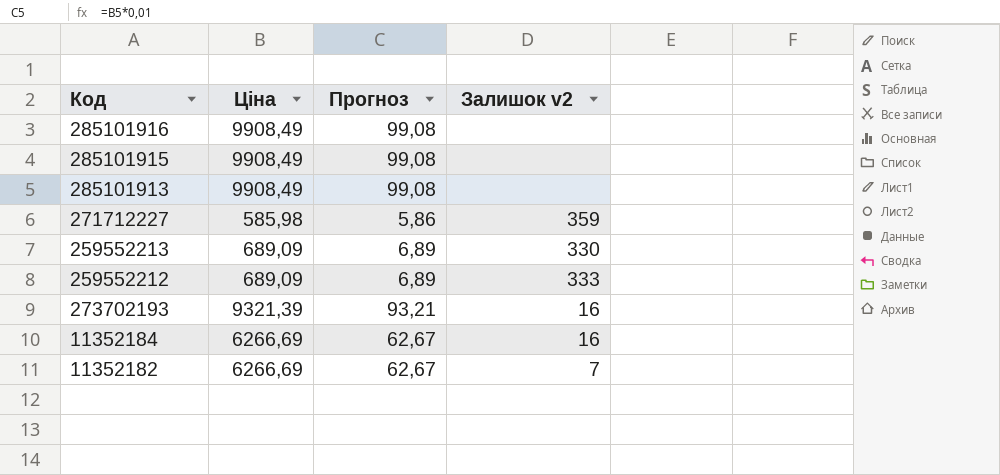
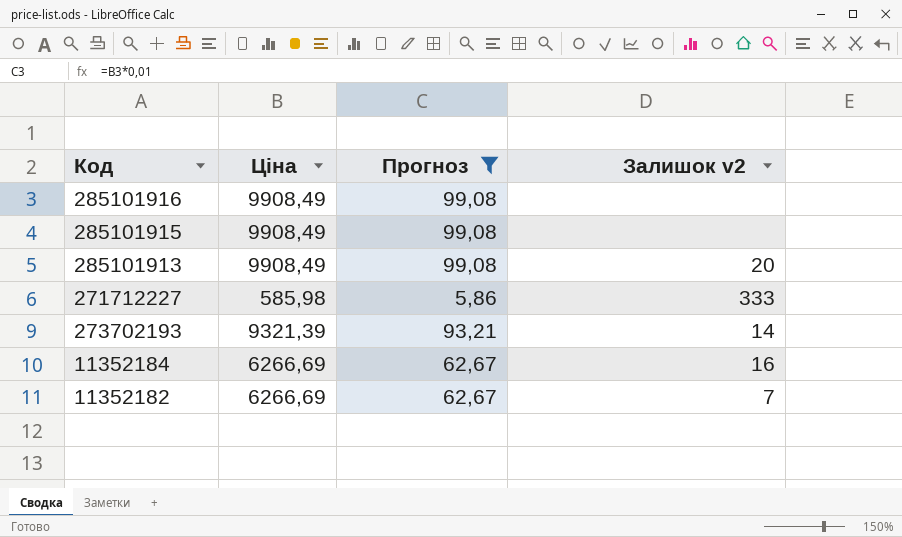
filter: none -> Прогноз != 6,89
285101913 | Залишок v2: none -> 20
271712227 | Залишок v2: 359 -> 333
273702193 | Залишок v2: 16 -> 14

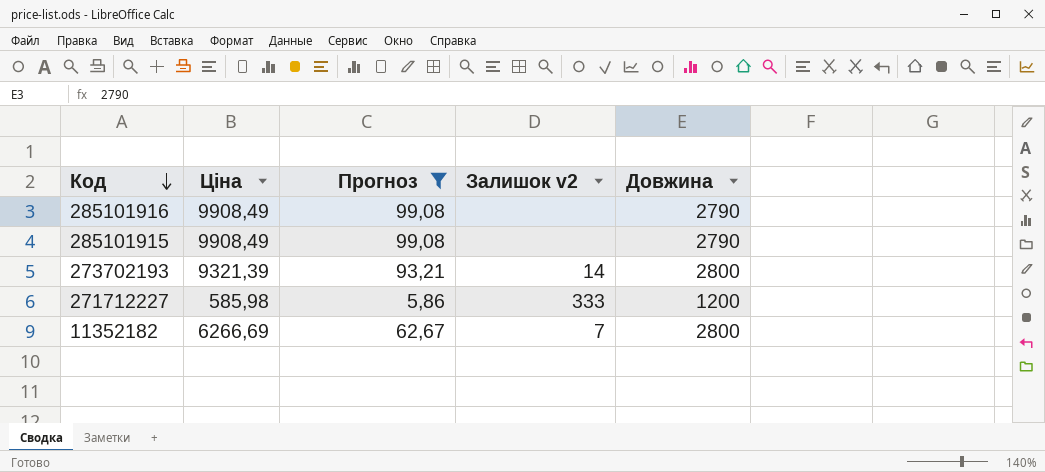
row order: none -> Код descending
column Довжина | position: none -> 5
row 285101913: 9908,49 | 99,08 | 20 -> none
row 11352184: 6266,69 | 62,67 | 16 -> none

